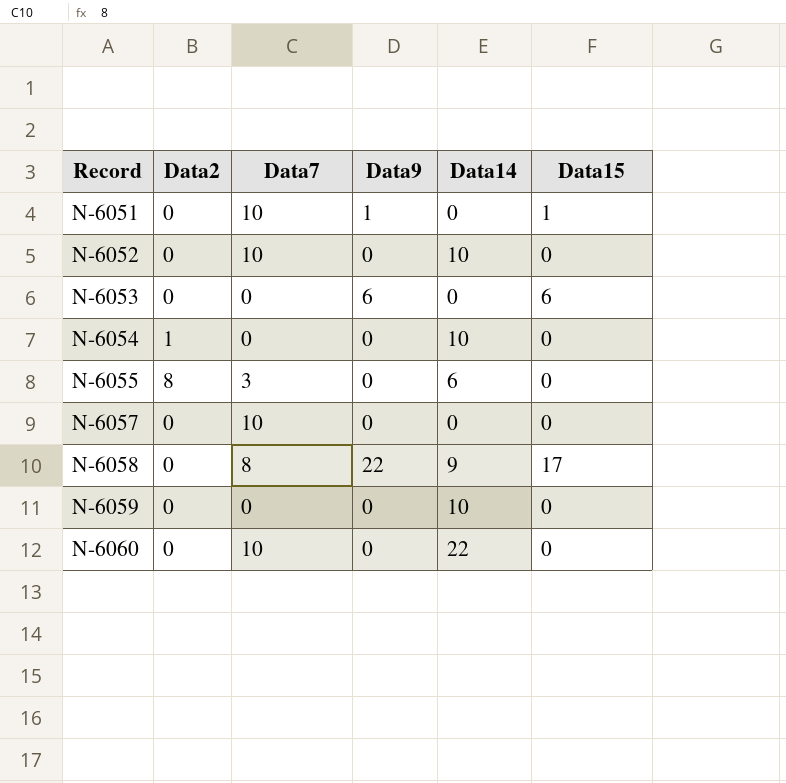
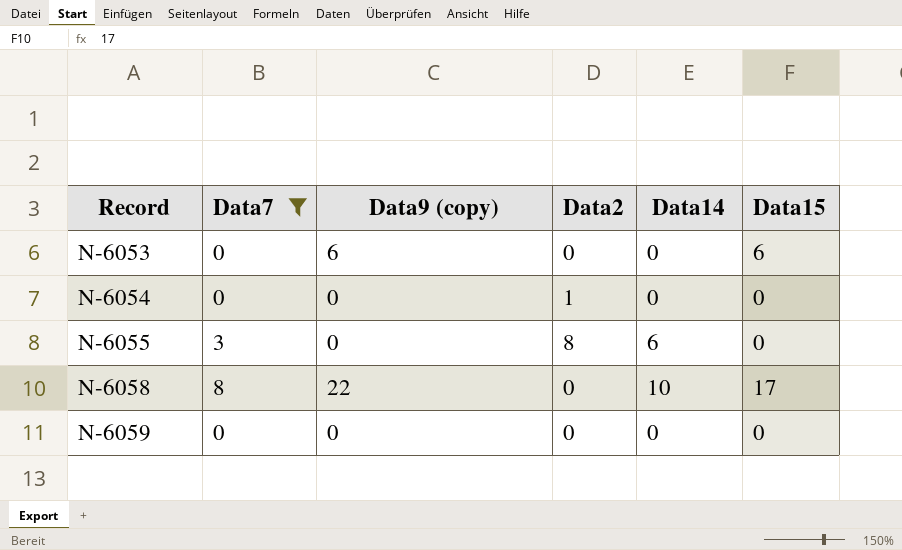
filter: none -> Data7 != 10
column name: Data9 -> Data9 (copy)
column Data2 | position: 2 -> 4
N-6054 | Data14: 10 -> 0
N-6058 | Data14: 9 -> 10
N-6059 | Data14: 10 -> 0

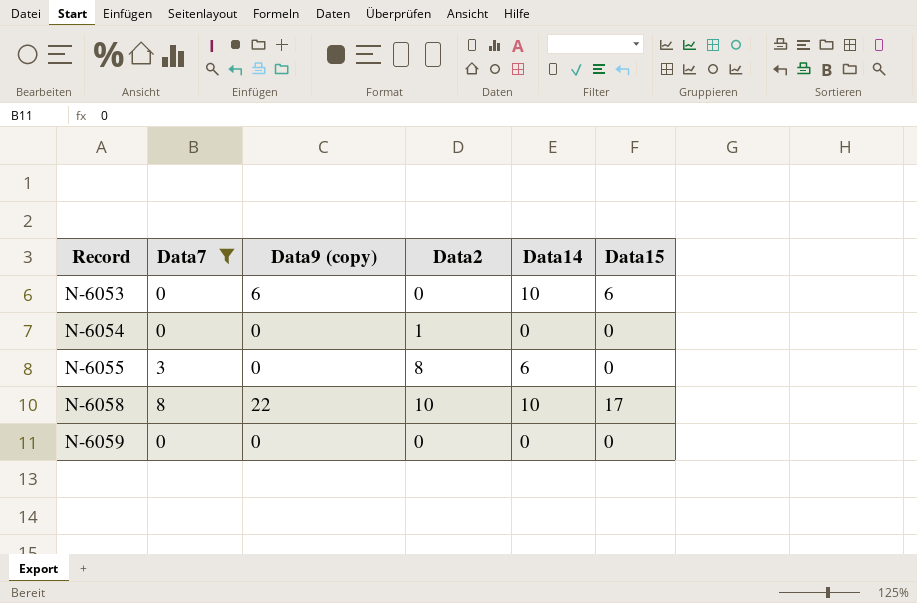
N-6053 | Data14: 0 -> 10
N-6058 | Data2: 0 -> 10

